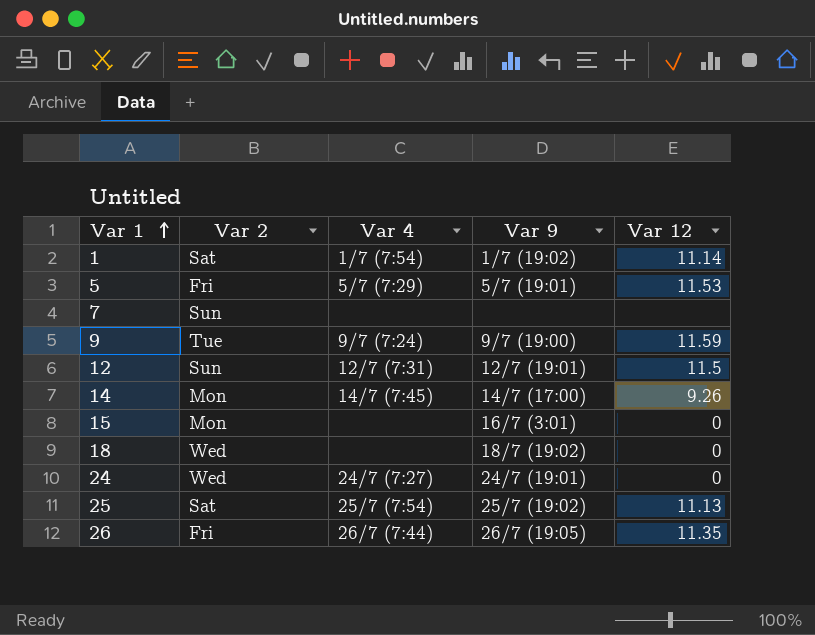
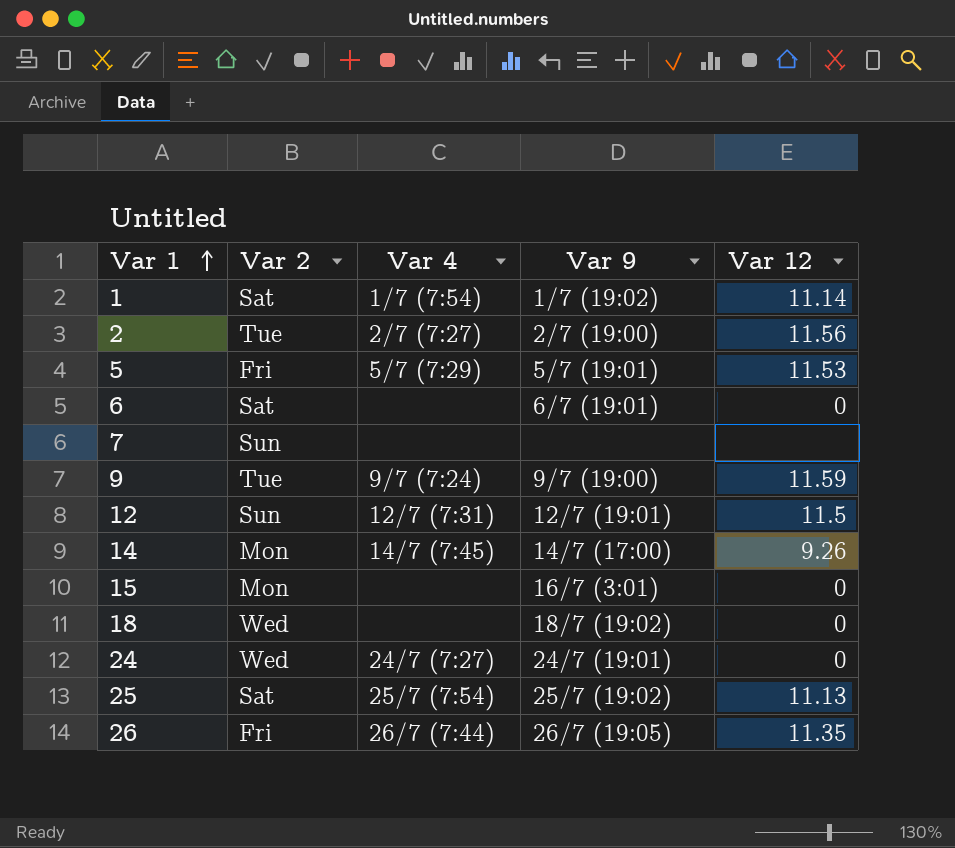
row 2: none -> Tue | 2/7 (7:27) | 2/7 (19:00) | 11.56
row 6: none -> Sat | none | 6/7 (19:01) | 0

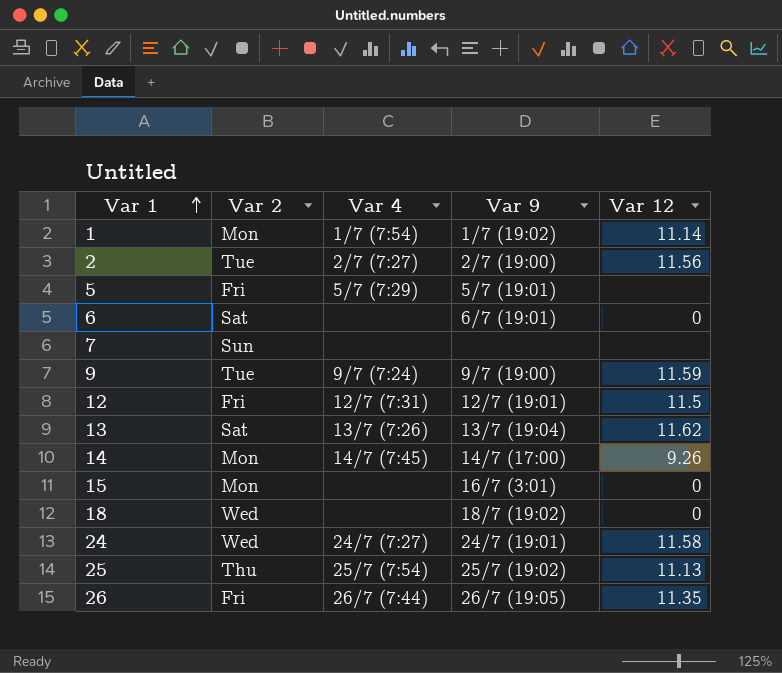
1 | Var 2: Sat -> Mon
5 | Var 12: 11.53 -> none
12 | Var 2: Sun -> Fri
row 13: none -> Sat | 13/7 (7:26) | 13/7 (19:04) | 11.62
24 | Var 12: 0 -> 11.58
25 | Var 2: Sat -> Thu

